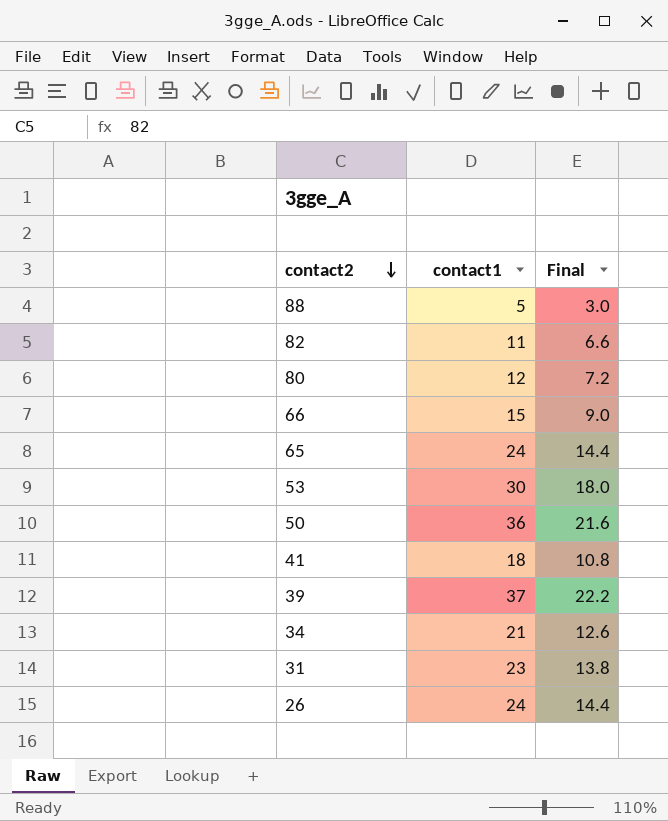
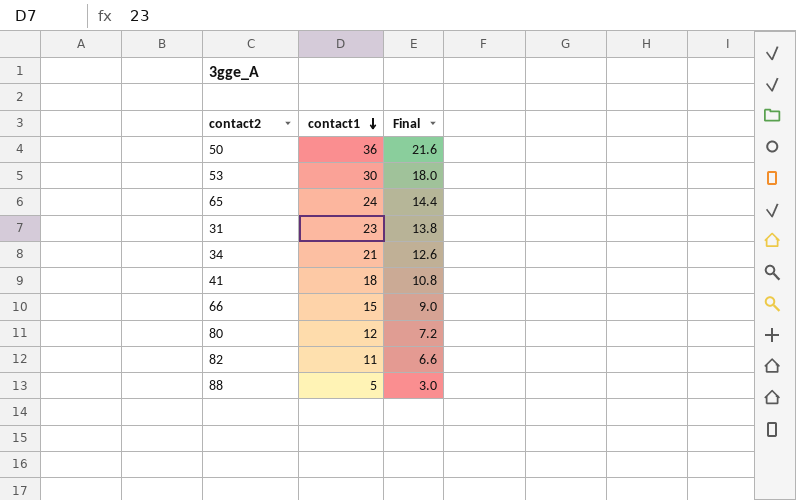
row order: contact2 descending -> contact1 descending
row 39: 37 | 22.2 -> none
row 26: 24 | 14.4 -> none

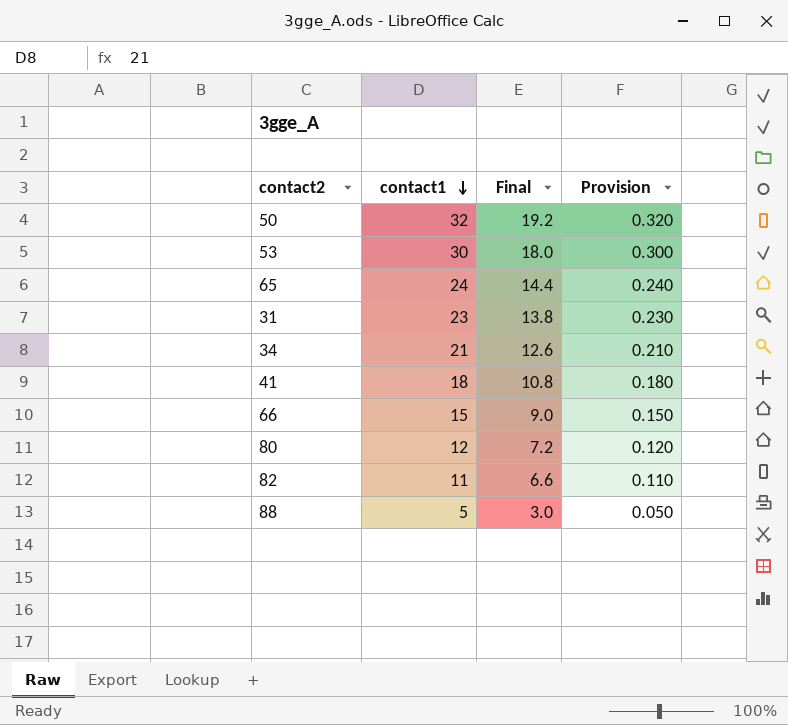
column Provision | formula: none -> [contact1] * 0.01
50 | contact1: 36 -> 32
50 | Final: 21.6 -> 19.2

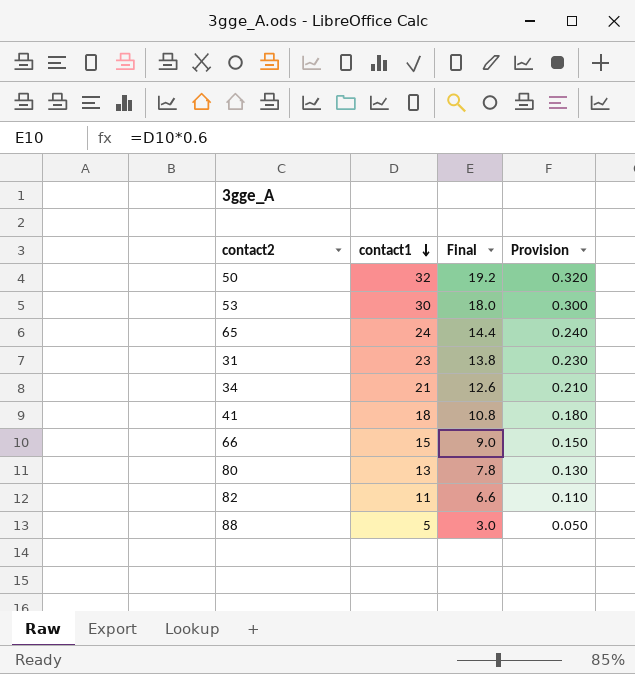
80 | contact1: 12 -> 13
80 | Final: 7.2 -> 7.8
80 | Provision: 0.120 -> 0.130

